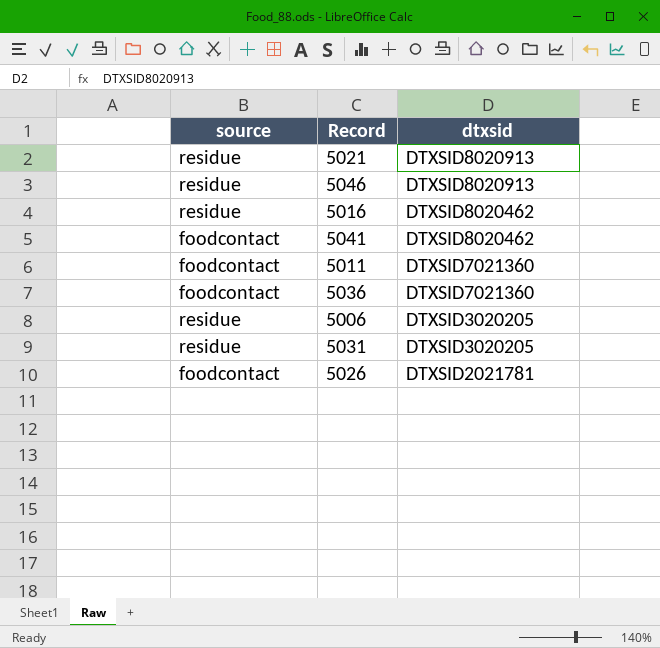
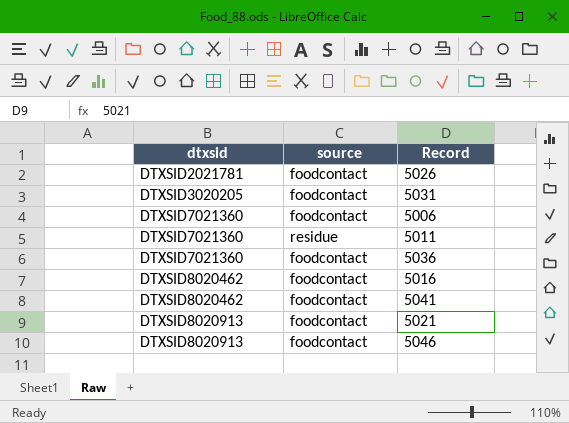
row order: dtxsid descending -> dtxsid ascending
column dtxsid | position: 3 -> 1
5031 | source: residue -> foodcontact
5006 | dtxsid: DTXSID3020205 -> DTXSID7021360
5006 | source: residue -> foodcontact
5011 | source: foodcontact -> residue
5016 | source: residue -> foodcontact
5021 | source: residue -> foodcontact
5046 | source: residue -> foodcontact

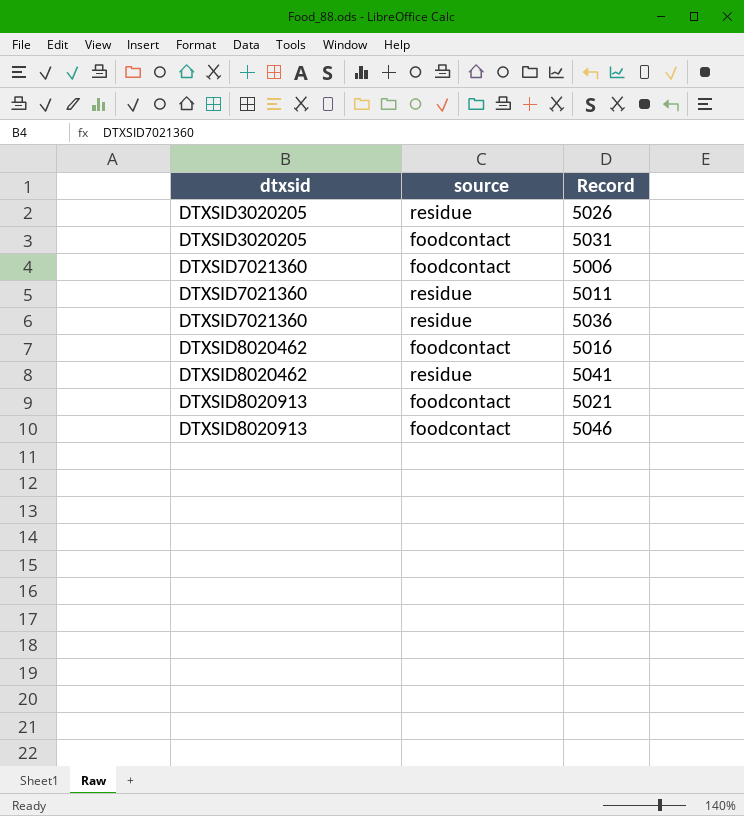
5026 | dtxsid: DTXSID2021781 -> DTXSID3020205
5026 | source: foodcontact -> residue
5036 | source: foodcontact -> residue
5041 | source: foodcontact -> residue

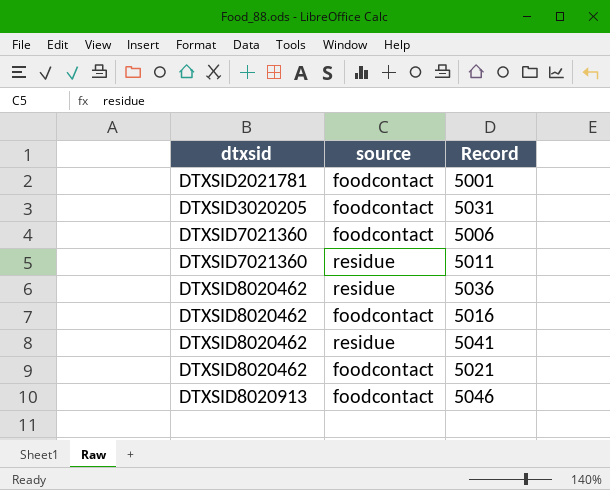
row 5026: DTXSID3020205 | residue -> none
row 5001: none -> DTXSID2021781 | foodcontact
5036 | dtxsid: DTXSID7021360 -> DTXSID8020462
5021 | dtxsid: DTXSID8020913 -> DTXSID8020462

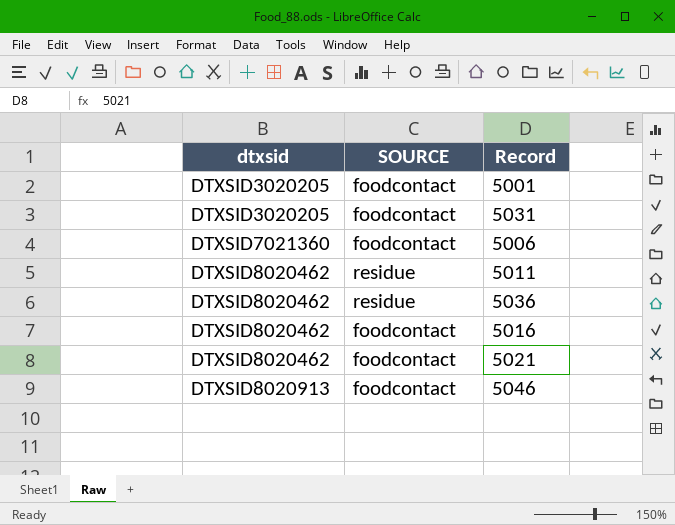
column name: source -> SOURCE
row 5041: DTXSID8020462 | residue -> none
5001 | dtxsid: DTXSID2021781 -> DTXSID3020205
5011 | dtxsid: DTXSID7021360 -> DTXSID8020462

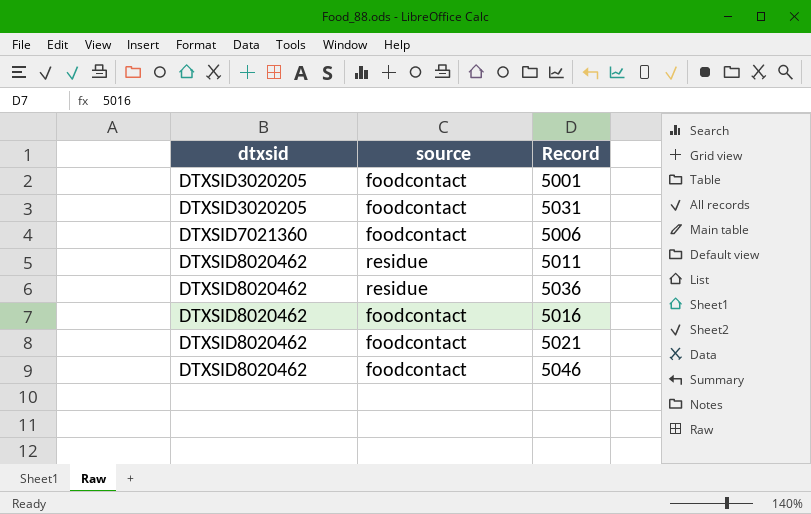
column name: SOURCE -> source
5046 | dtxsid: DTXSID8020913 -> DTXSID8020462

